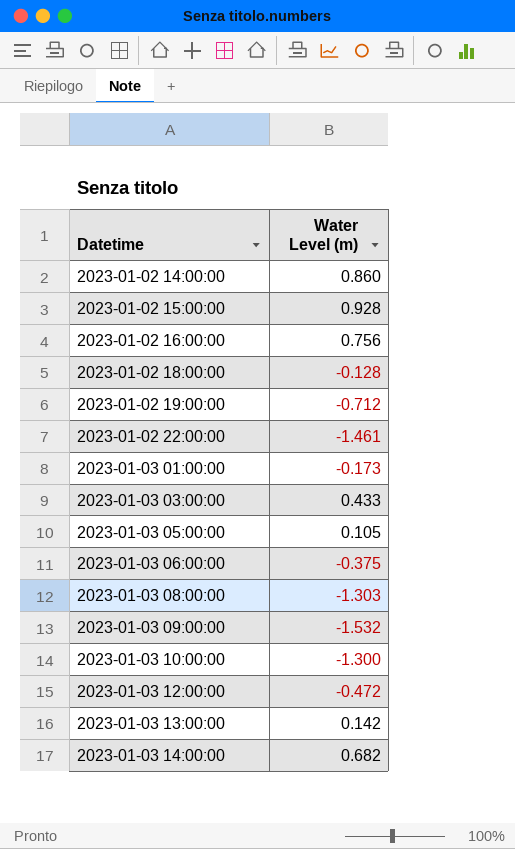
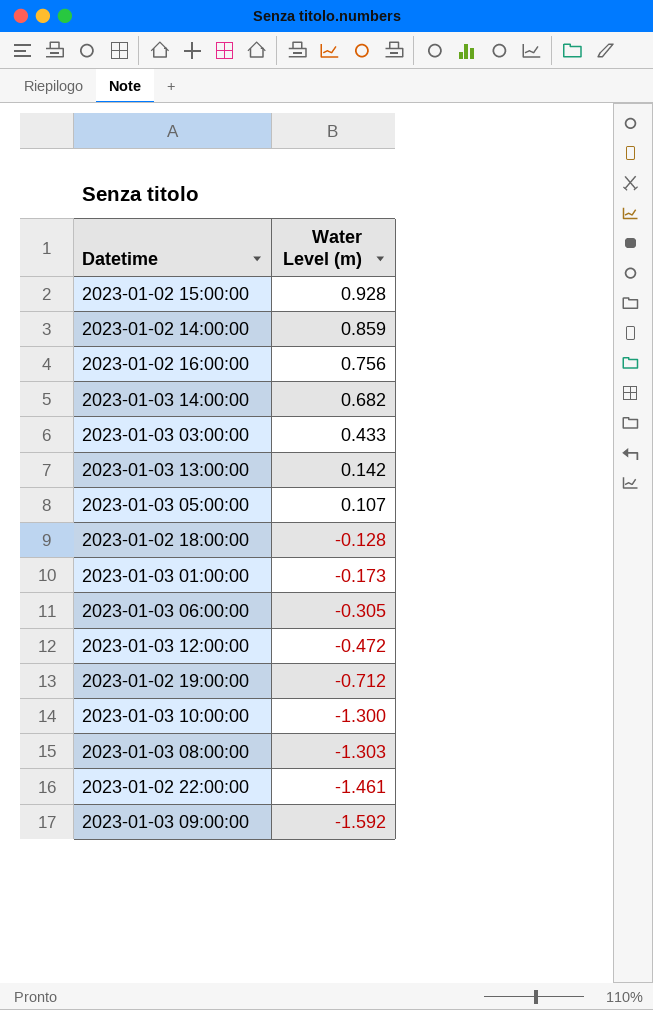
row order: Datetime ascending -> Water Level (m) descending
2023-01-02 14:00:00 | Water Level (m): 0.860 -> 0.859
2023-01-03 05:00:00 | Water Level (m): 0.105 -> 0.107
2023-01-03 06:00:00 | Water Level (m): -0.375 -> -0.305
2023-01-03 09:00:00 | Water Level (m): -1.532 -> -1.592

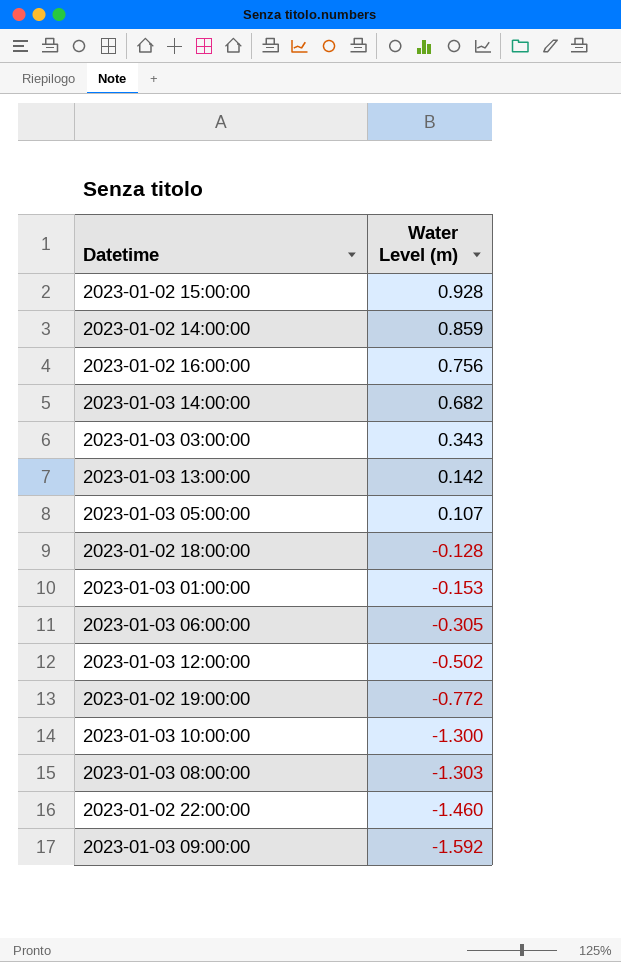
2023-01-03 03:00:00 | Water Level (m): 0.433 -> 0.343
2023-01-03 01:00:00 | Water Level (m): -0.173 -> -0.153
2023-01-03 12:00:00 | Water Level (m): -0.472 -> -0.502
2023-01-02 19:00:00 | Water Level (m): -0.712 -> -0.772
2023-01-02 22:00:00 | Water Level (m): -1.461 -> -1.460

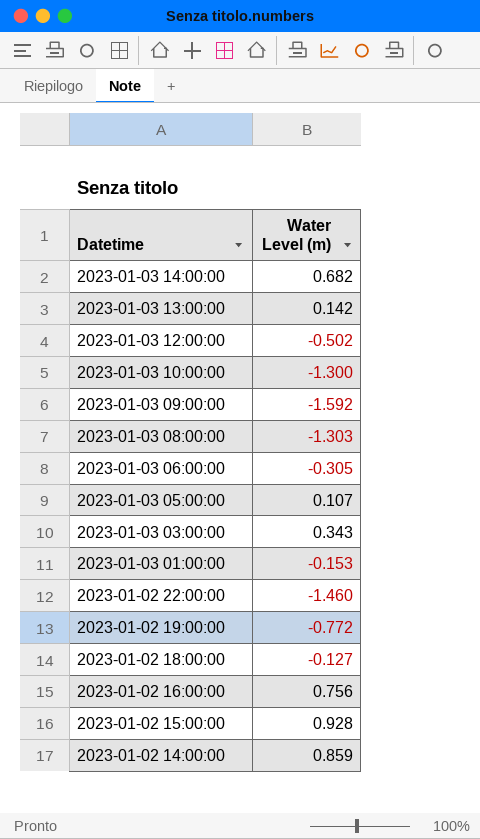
row order: Water Level (m) descending -> Datetime descending
2023-01-02 18:00:00 | Water Level (m): -0.128 -> -0.127

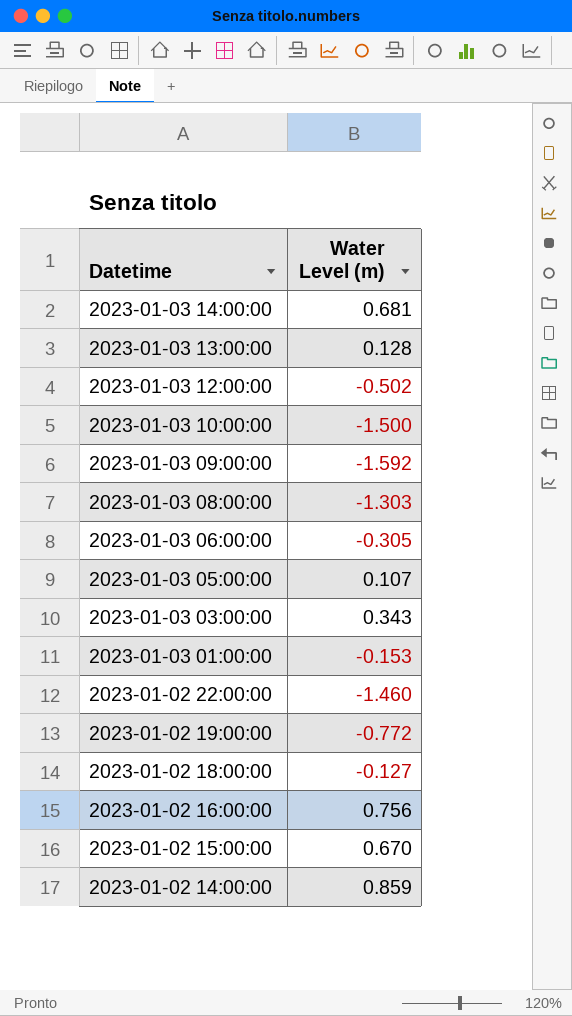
2023-01-03 14:00:00 | Water Level (m): 0.682 -> 0.681
2023-01-03 13:00:00 | Water Level (m): 0.142 -> 0.128
2023-01-03 10:00:00 | Water Level (m): -1.300 -> -1.500
2023-01-02 15:00:00 | Water Level (m): 0.928 -> 0.670

